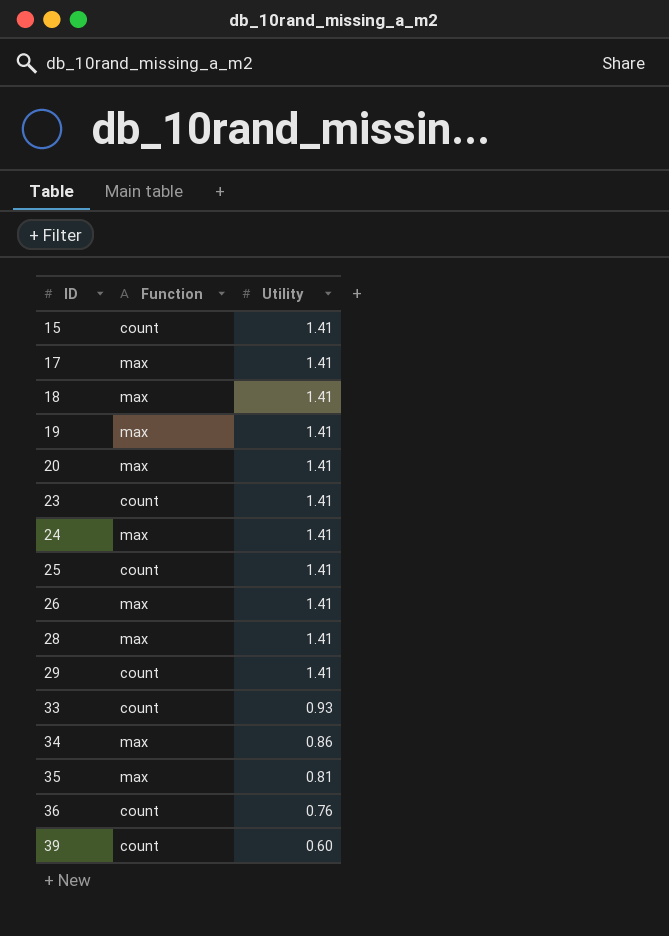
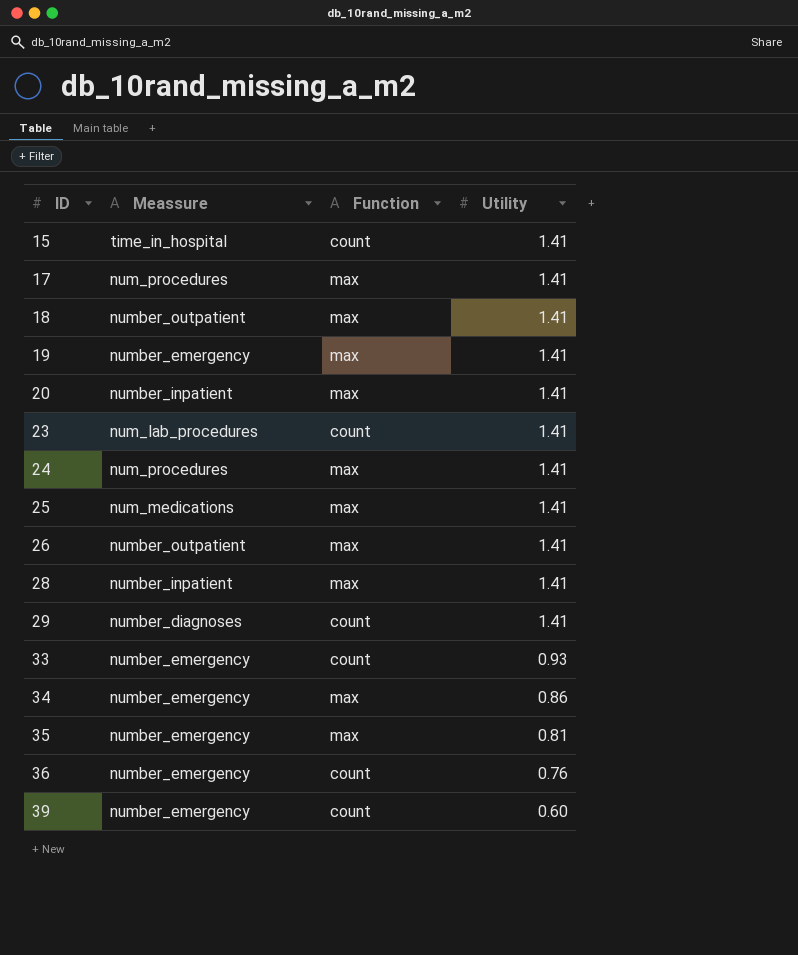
column Meassure | position: none -> 2
25 | Function: count -> max

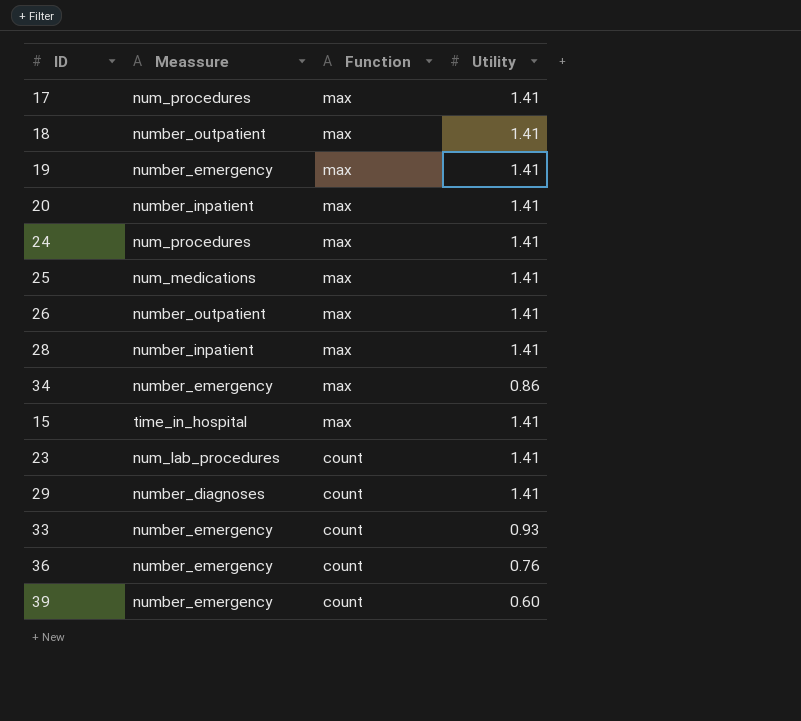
row order: ID ascending -> Function descending
row 35: number_emergency | max | 0.81 -> none
15 | Function: count -> max

